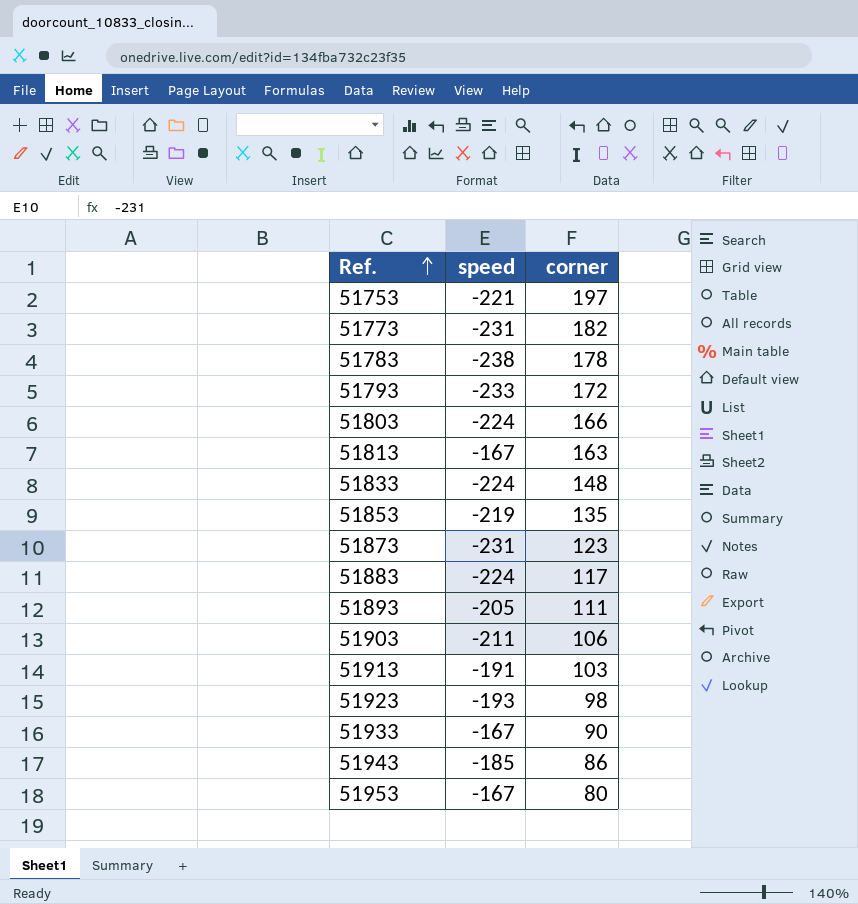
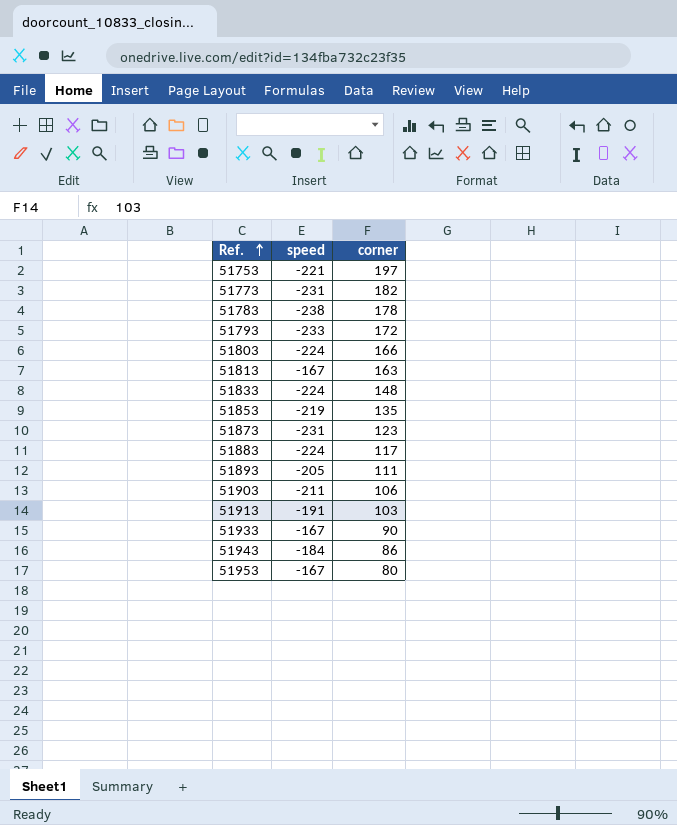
row 51923: -193 | 98 -> none
51943 | speed: -185 -> -184

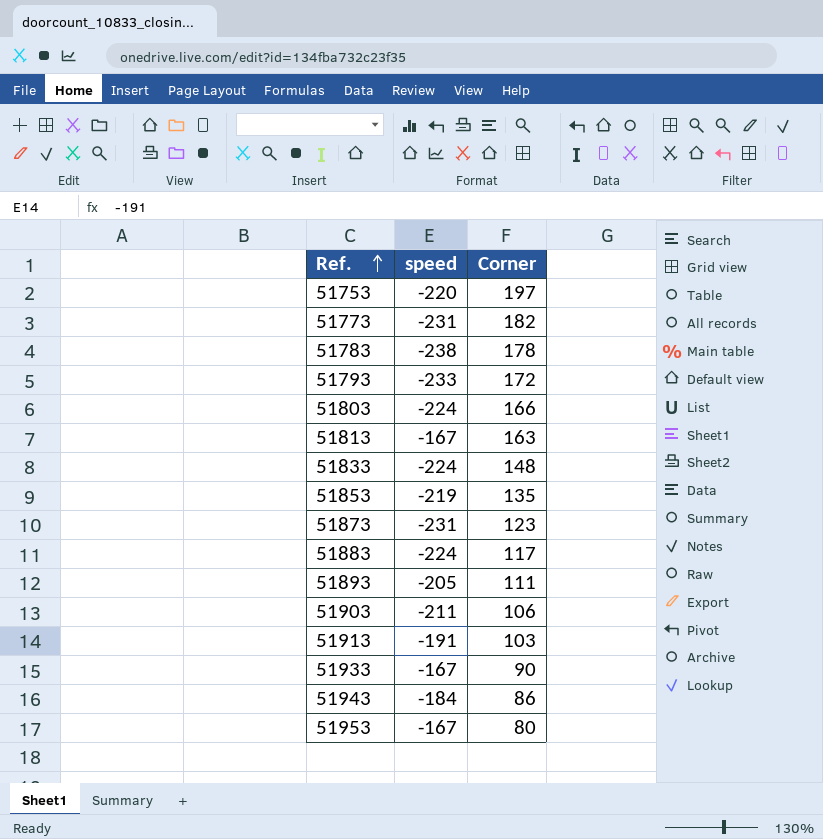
column name: corner -> Corner
51753 | speed: -221 -> -220

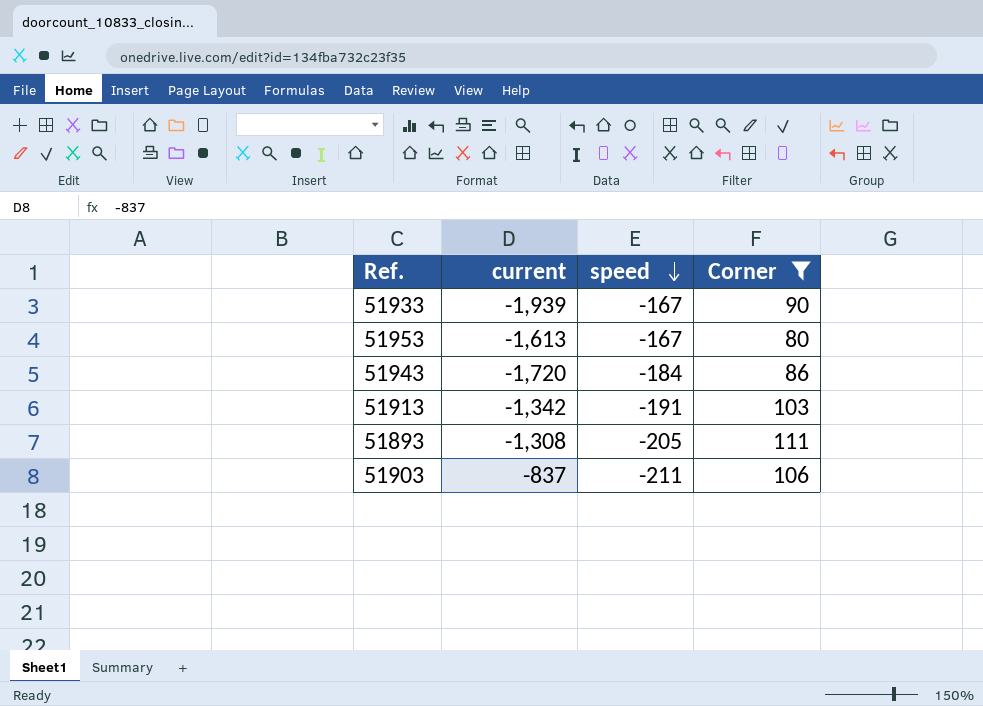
filter: none -> Corner <= 111
row order: Ref. ascending -> speed descending
column current | position: none -> 2

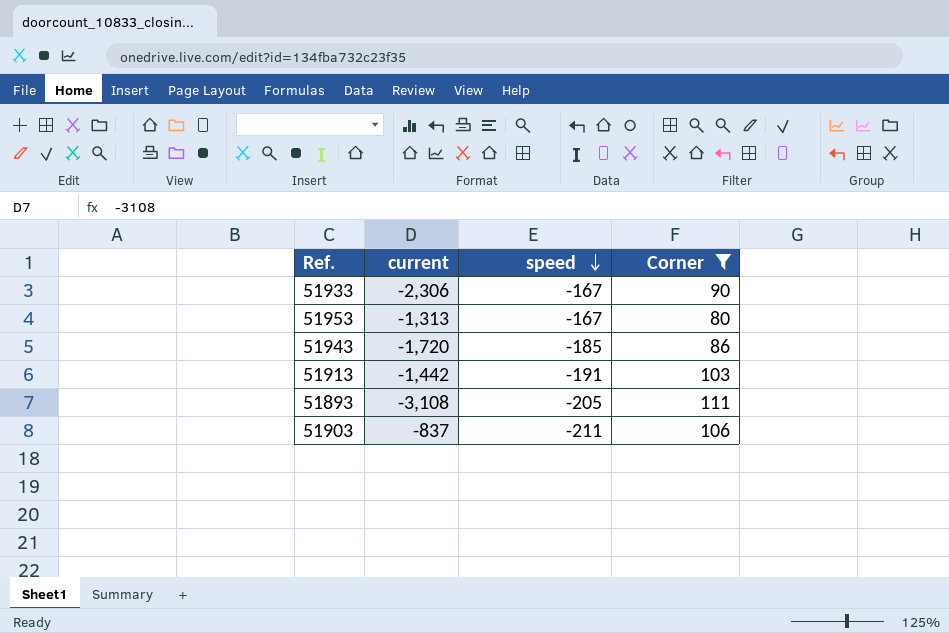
51933 | current: -1,939 -> -2,306
51953 | current: -1,613 -> -1,313
51943 | speed: -184 -> -185
51913 | current: -1,342 -> -1,442
51893 | current: -1,308 -> -3,108

